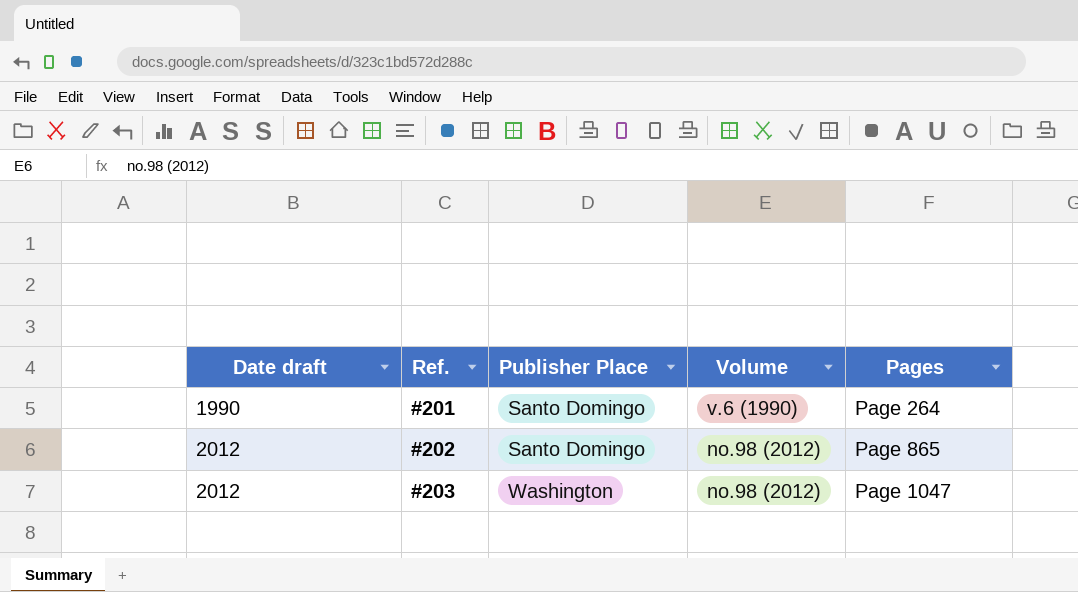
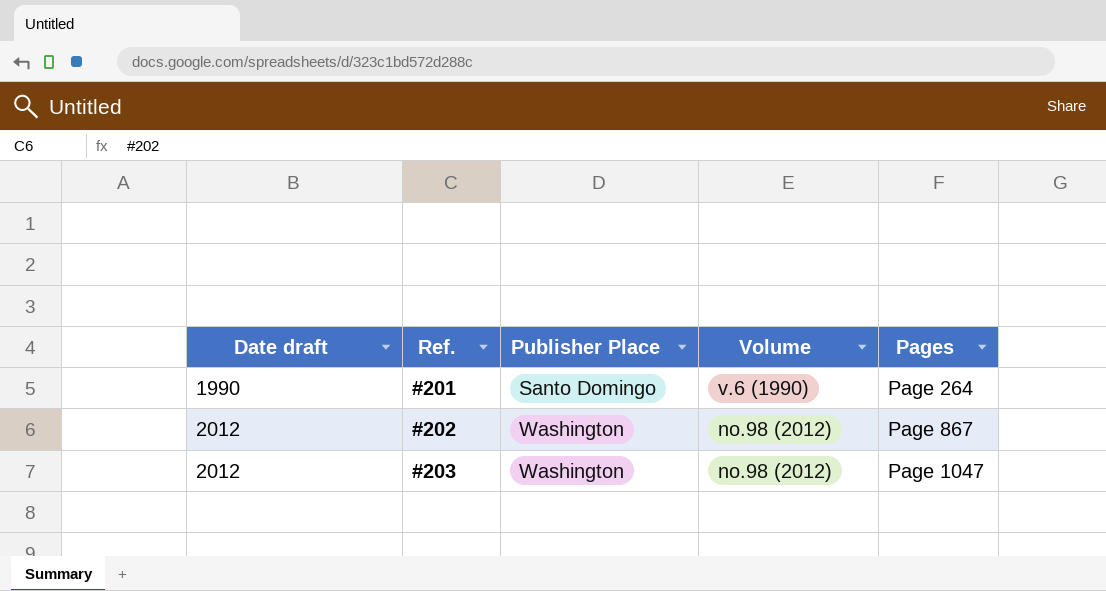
#202 | Publisher Place: Santo Domingo -> Washington
#202 | Pages: Page 865 -> Page 867

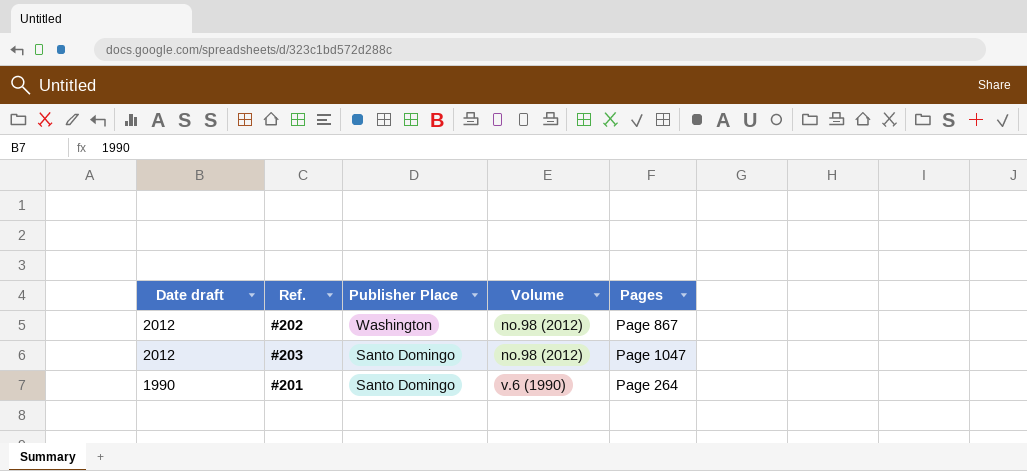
row order: Date draft ascending -> Date draft descending
#203 | Publisher Place: Washington -> Santo Domingo

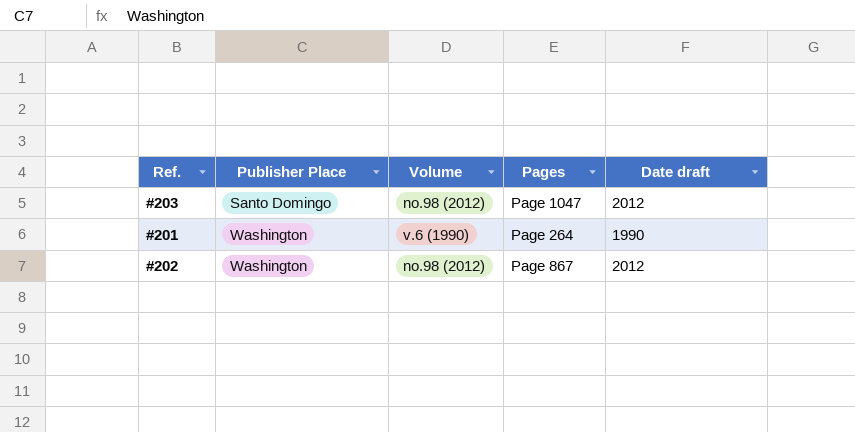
row order: Date draft descending -> Publisher Place ascending
column Date draft | position: 1 -> 5
#201 | Publisher Place: Santo Domingo -> Washington

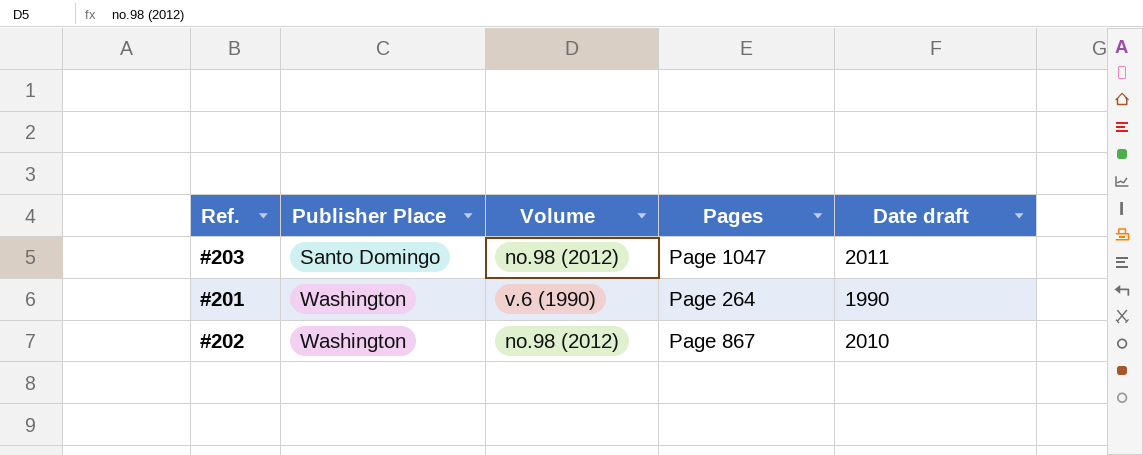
#203 | Date draft: 2012 -> 2011
#202 | Date draft: 2012 -> 2010

